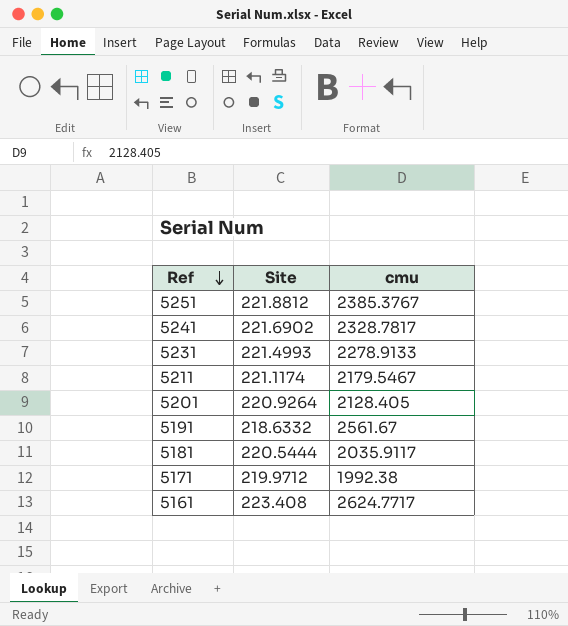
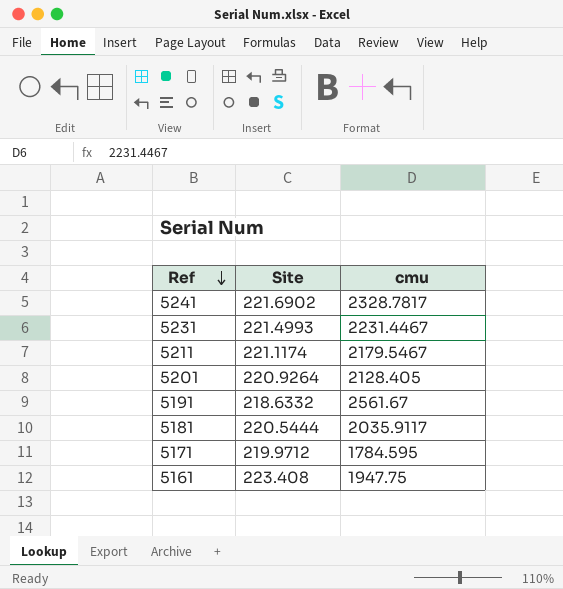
row 5251: 221.8812 | 2385.3767 -> none
5231 | cmu: 2278.9133 -> 2231.4467
5171 | cmu: 1992.38 -> 1784.595
5161 | cmu: 2624.7717 -> 1947.75

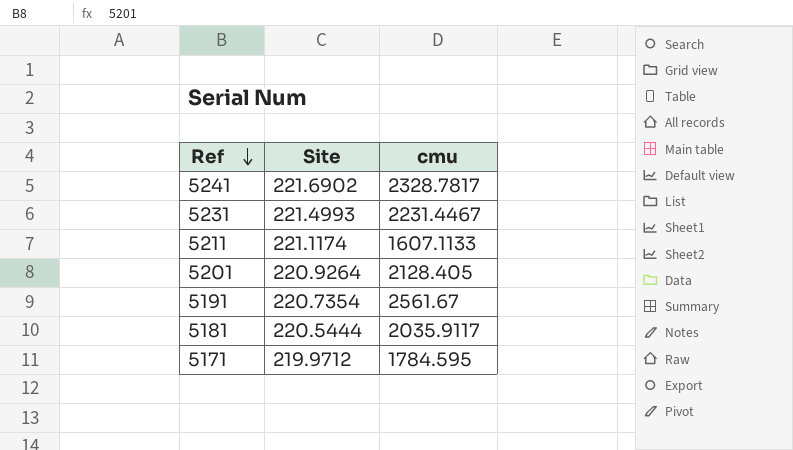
row 5161: 223.408 | 1947.75 -> none
5211 | cmu: 2179.5467 -> 1607.1133
5191 | Site: 218.6332 -> 220.7354

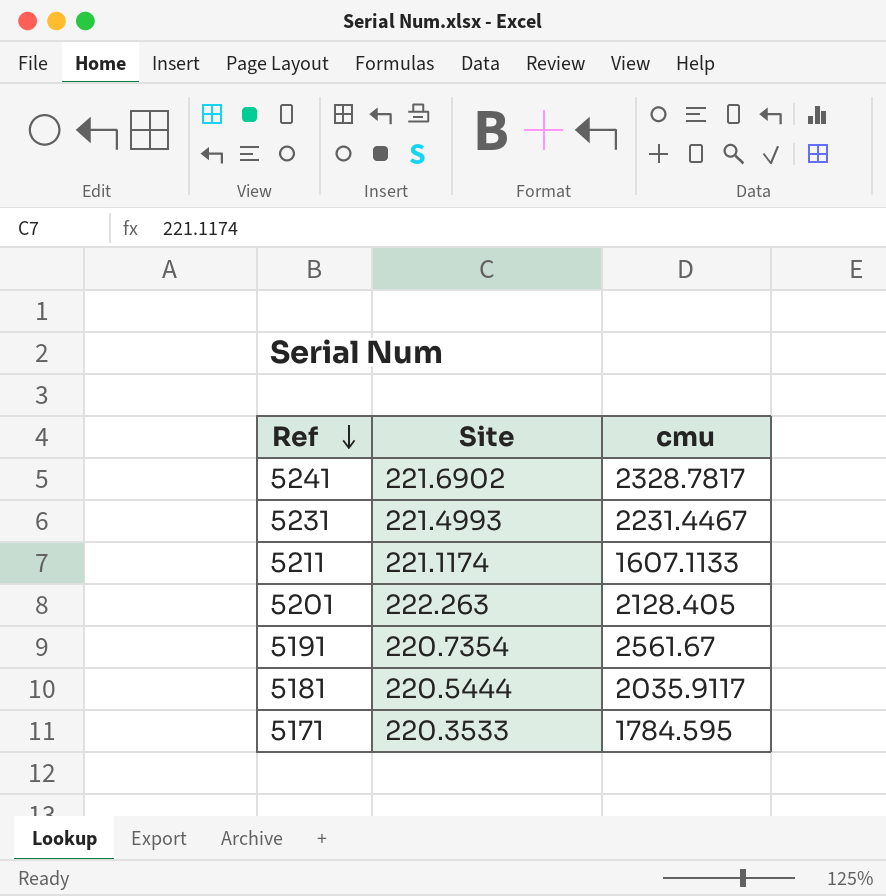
5201 | Site: 220.9264 -> 222.263
5171 | Site: 219.9712 -> 220.3533

